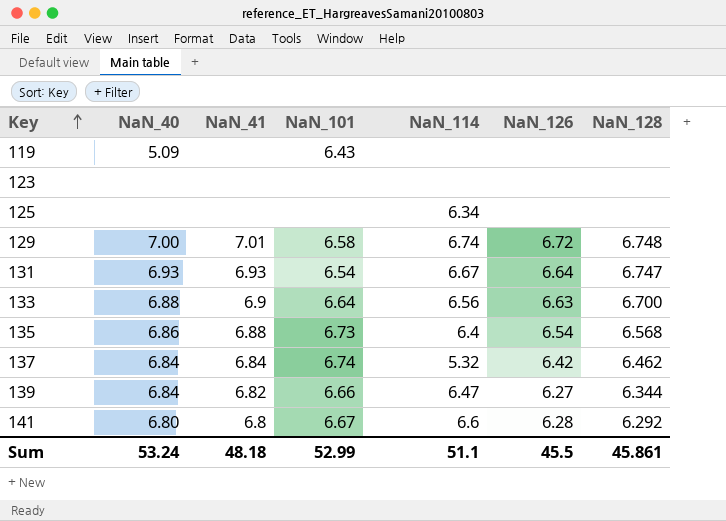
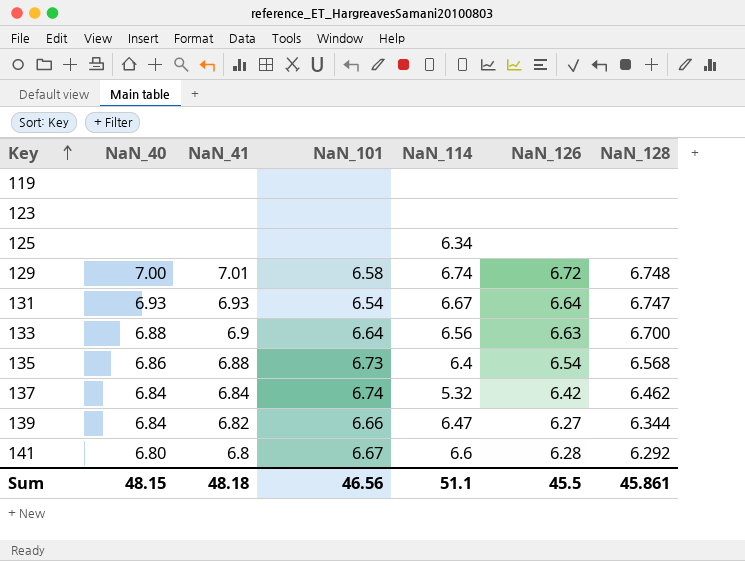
119 | NaN_40: 5.09 -> none
119 | NaN_101: 6.43 -> none
Sum | NaN_40: 53.24 -> 48.15
Sum | NaN_101: 52.99 -> 46.56

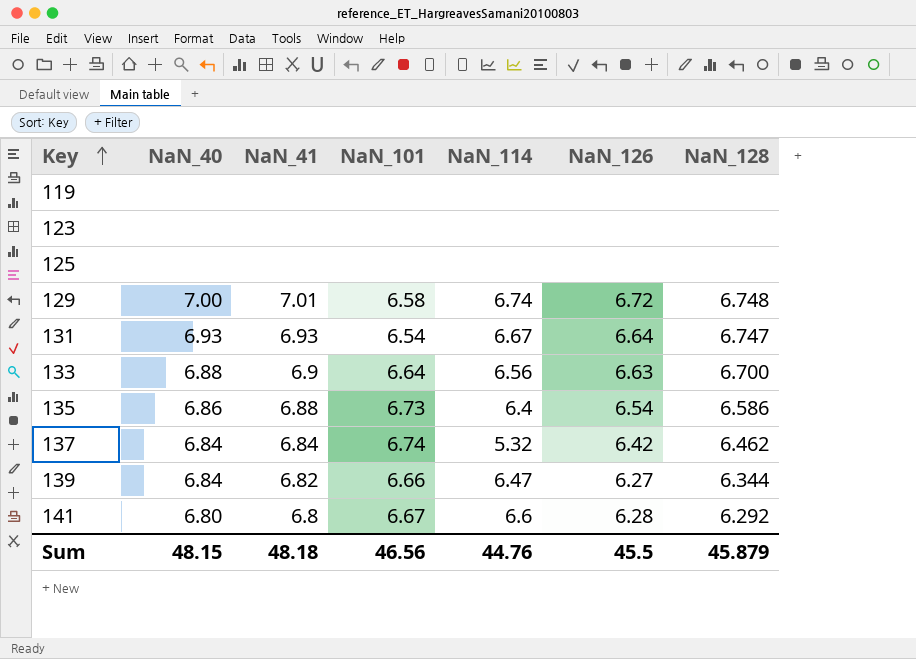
125 | NaN_114: 6.34 -> none
135 | NaN_128: 6.568 -> 6.586
Sum | NaN_114: 51.1 -> 44.76
Sum | NaN_128: 45.861 -> 45.879

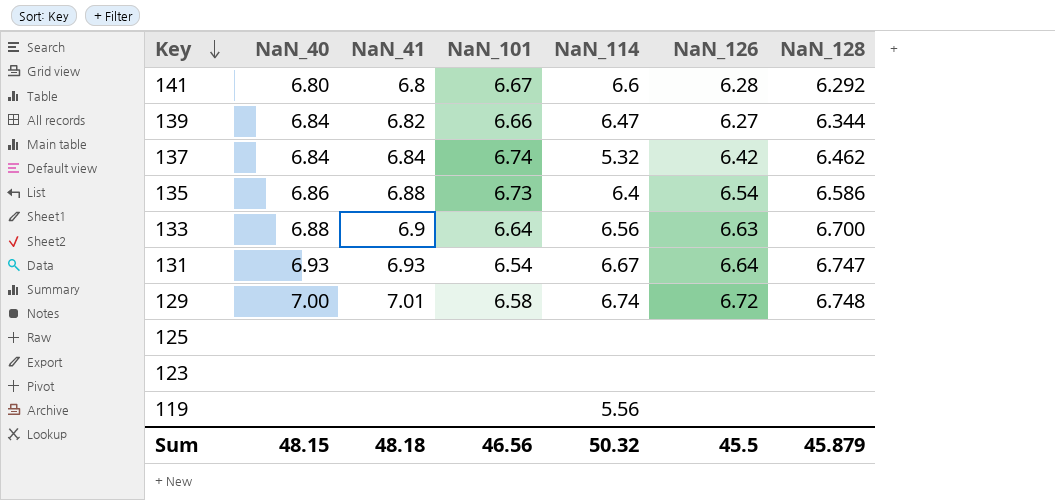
row order: Key ascending -> Key descending
119 | NaN_114: none -> 5.56
Sum | NaN_114: 44.76 -> 50.32

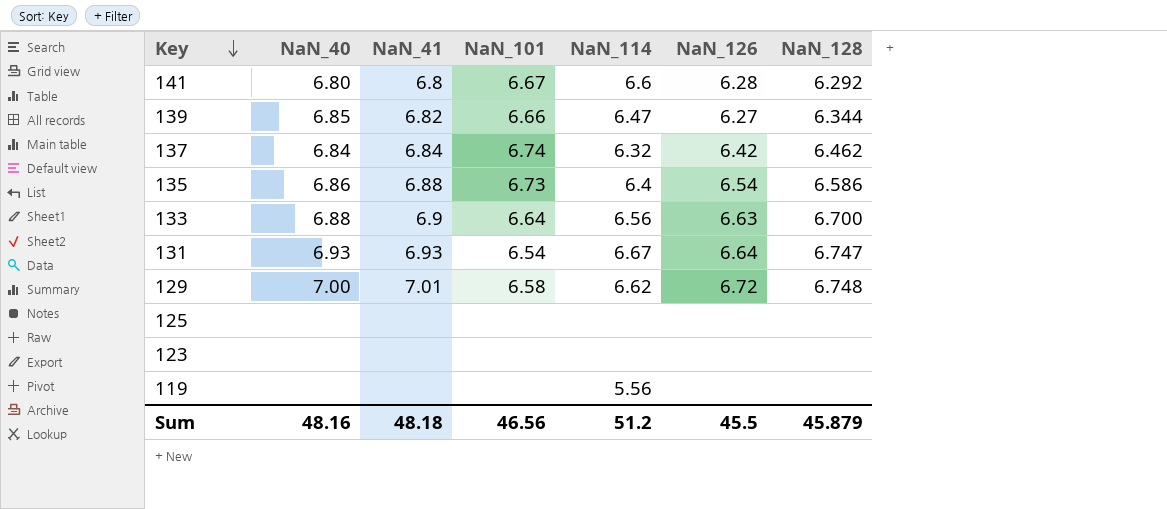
139 | NaN_40: 6.84 -> 6.85
137 | NaN_114: 5.32 -> 6.32
129 | NaN_114: 6.74 -> 6.62
Sum | NaN_40: 48.15 -> 48.16
Sum | NaN_114: 50.32 -> 51.2

